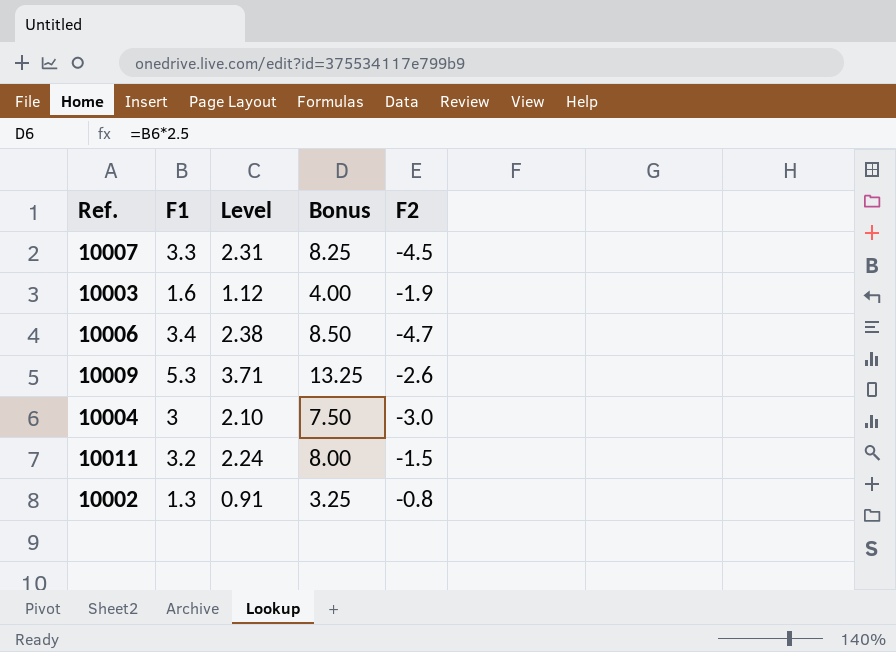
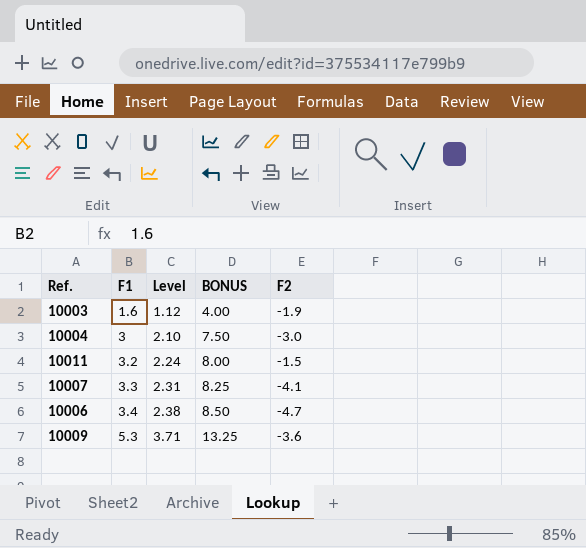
row order: none -> F1 ascending
column name: Bonus -> BONUS
row 10002: 1.3 | 0.91 | 3.25 | -0.8 -> none
10007 | F2: -4.5 -> -4.1
10009 | F2: -2.6 -> -3.6

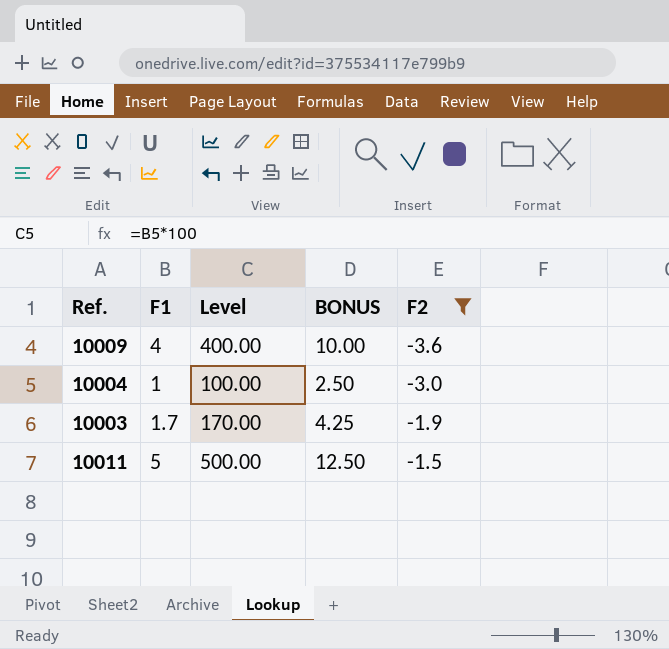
filter: none -> F2 >= -3.6
row order: F1 ascending -> F2 ascending
column Level | formula: [F1] * 0.7 -> [F1] * 100
10009 | F1: 5.3 -> 4
10009 | BONUS: 13.25 -> 10.00
10004 | F1: 3 -> 1
10004 | BONUS: 7.50 -> 2.50
10003 | F1: 1.6 -> 1.7
10003 | BONUS: 4.00 -> 4.25
10011 | F1: 3.2 -> 5
10011 | BONUS: 8.00 -> 12.50

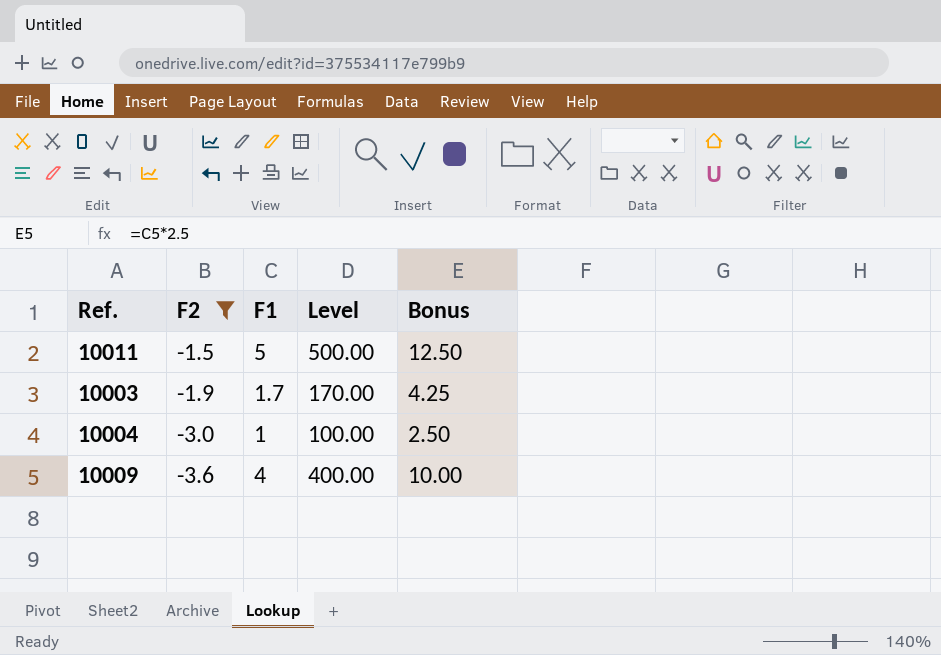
row order: F2 ascending -> F2 descending
column F2 | position: 5 -> 2
column name: BONUS -> Bonus

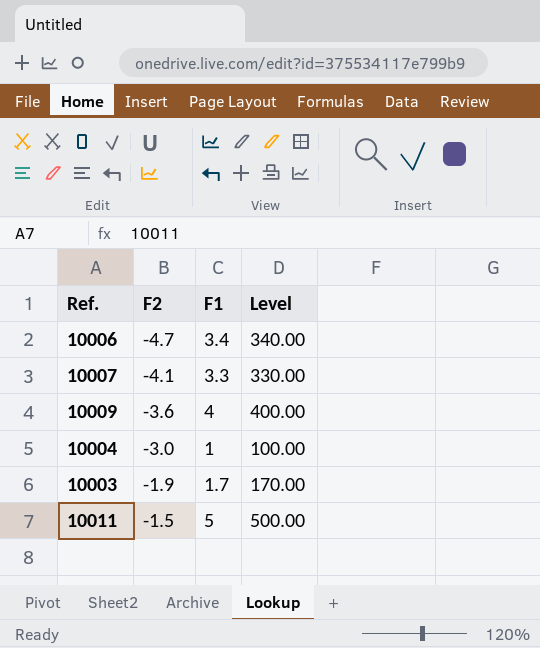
filter: F2 >= -3.6 -> none
row order: F2 descending -> F2 ascending
column Bonus | formula: [F1] * 2.5 -> none

